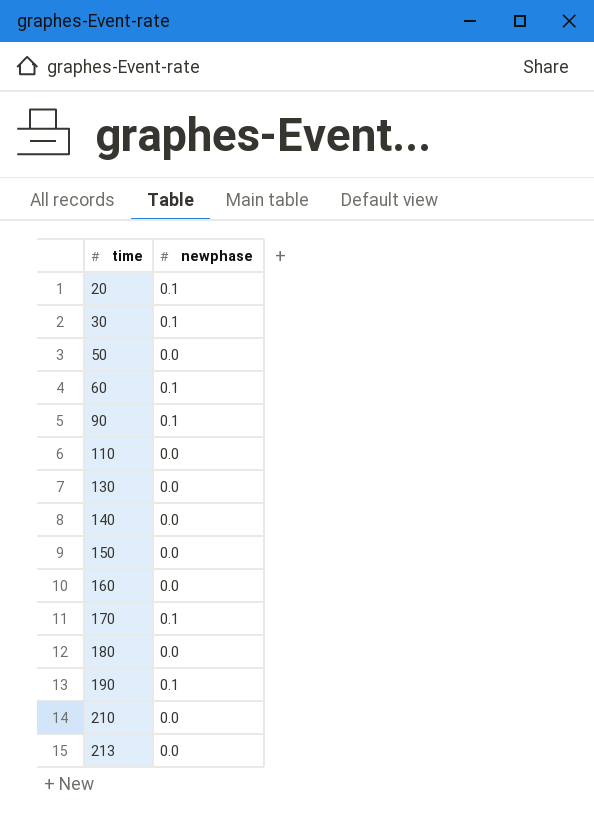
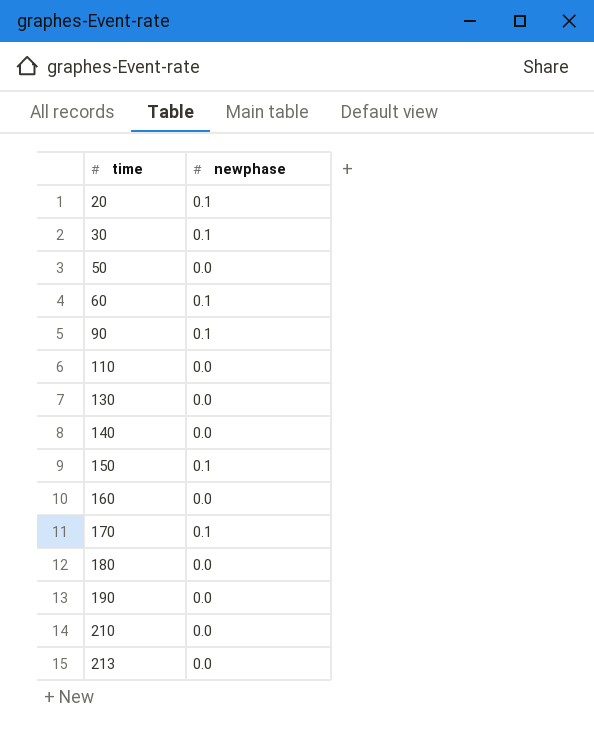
150 | newphase: 0.0 -> 0.1
190 | newphase: 0.1 -> 0.0

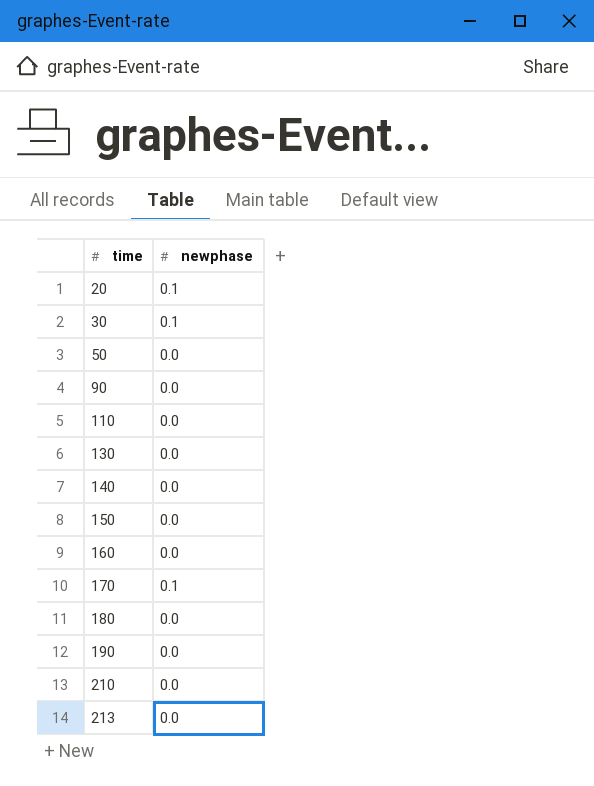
row 60: 0.1 -> none
90 | newphase: 0.1 -> 0.0
150 | newphase: 0.1 -> 0.0

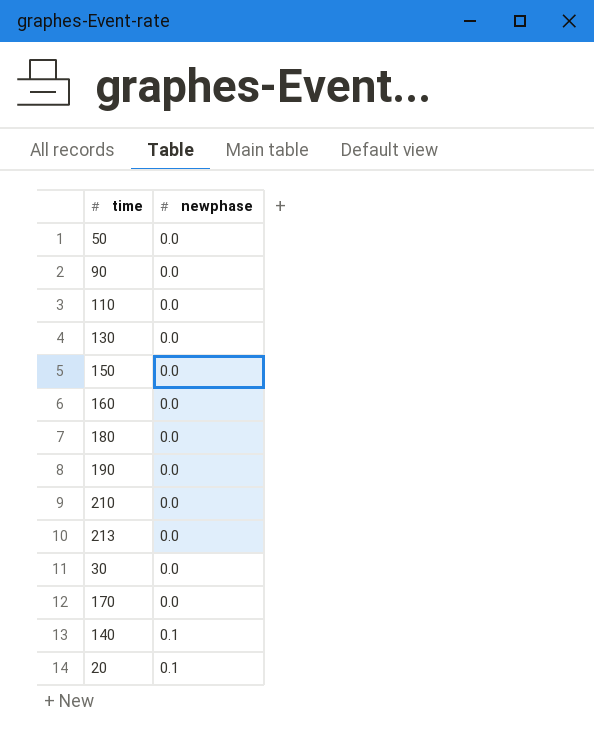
row order: time ascending -> newphase ascending
30 | newphase: 0.1 -> 0.0
170 | newphase: 0.1 -> 0.0
140 | newphase: 0.0 -> 0.1

